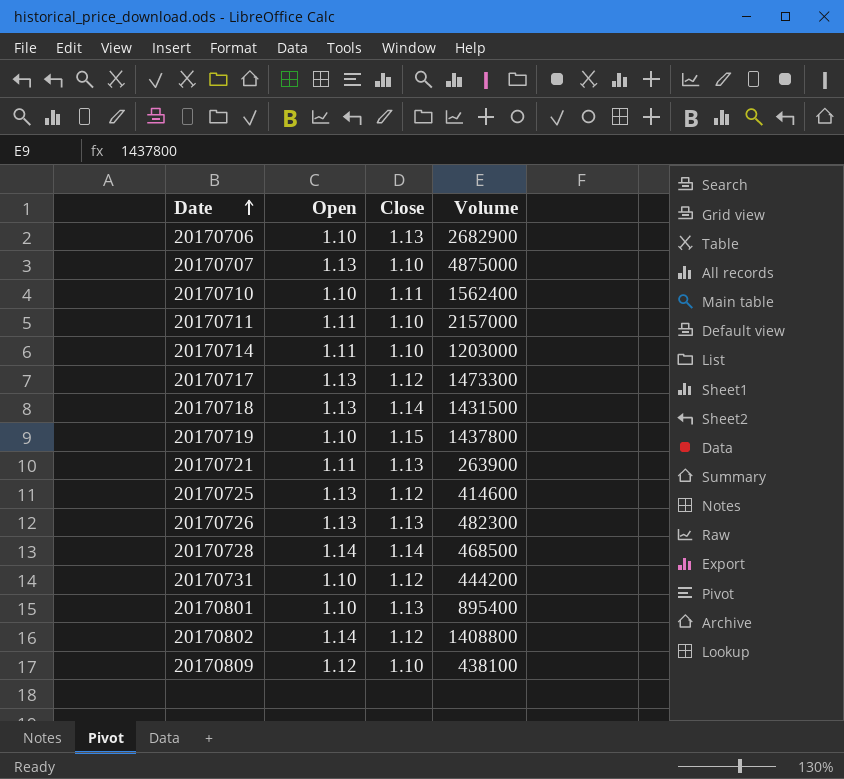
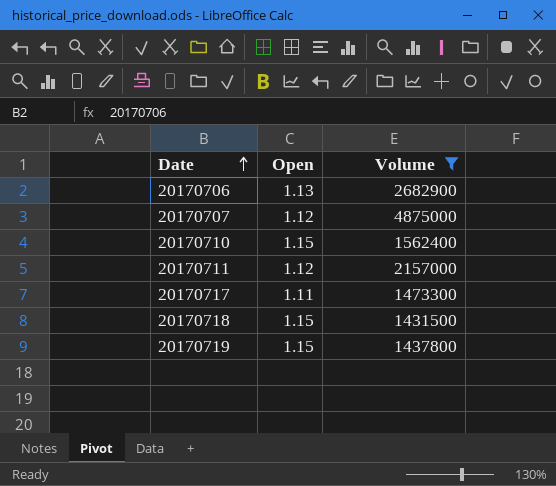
filter: none -> Volume >= 1431500
column Close | position: 3 -> none
20170706 | Open: 1.10 -> 1.13
20170707 | Open: 1.13 -> 1.12
20170710 | Open: 1.10 -> 1.15
20170711 | Open: 1.11 -> 1.12
20170717 | Open: 1.13 -> 1.11
20170718 | Open: 1.13 -> 1.15
20170719 | Open: 1.10 -> 1.15

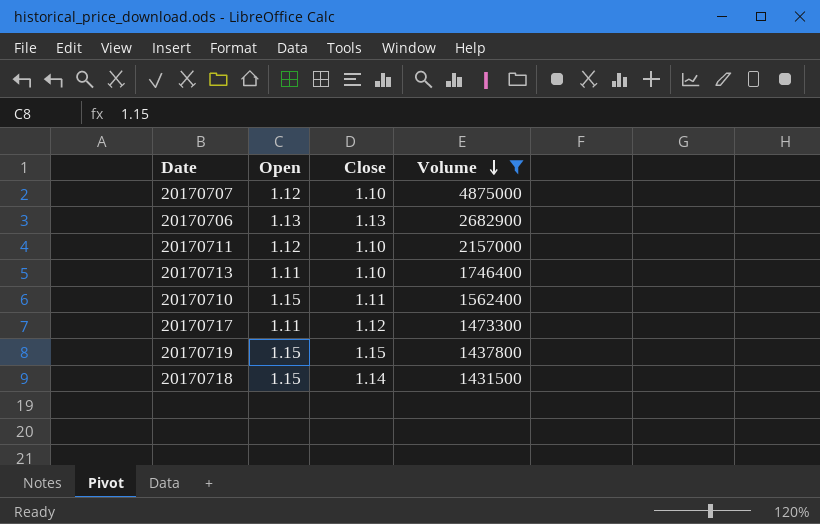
row order: Date ascending -> Volume descending
column Close | position: none -> 3
row 20170713: none -> 1.11 | 1.10 | 1746400

